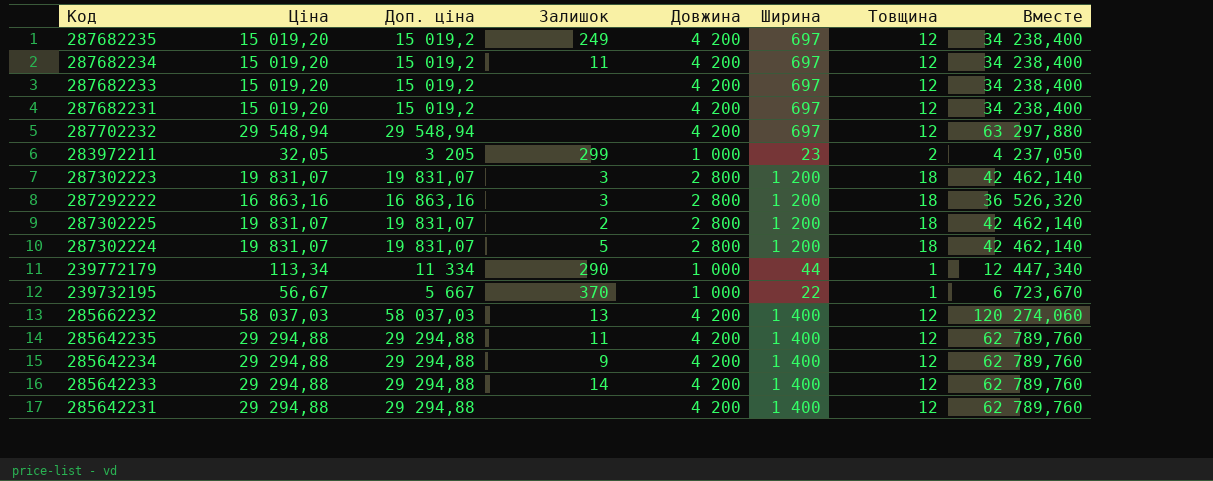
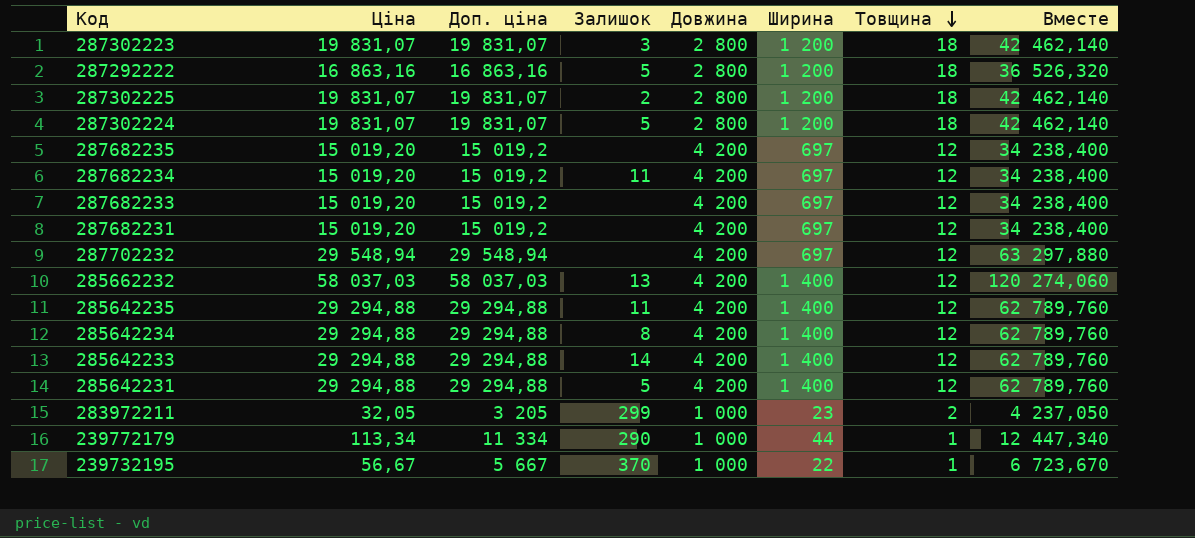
row order: none -> Товщина descending
287292222 | Залишок: 3 -> 5
287682235 | Залишок: 249 -> none
285642234 | Залишок: 9 -> 8
285642231 | Залишок: none -> 5

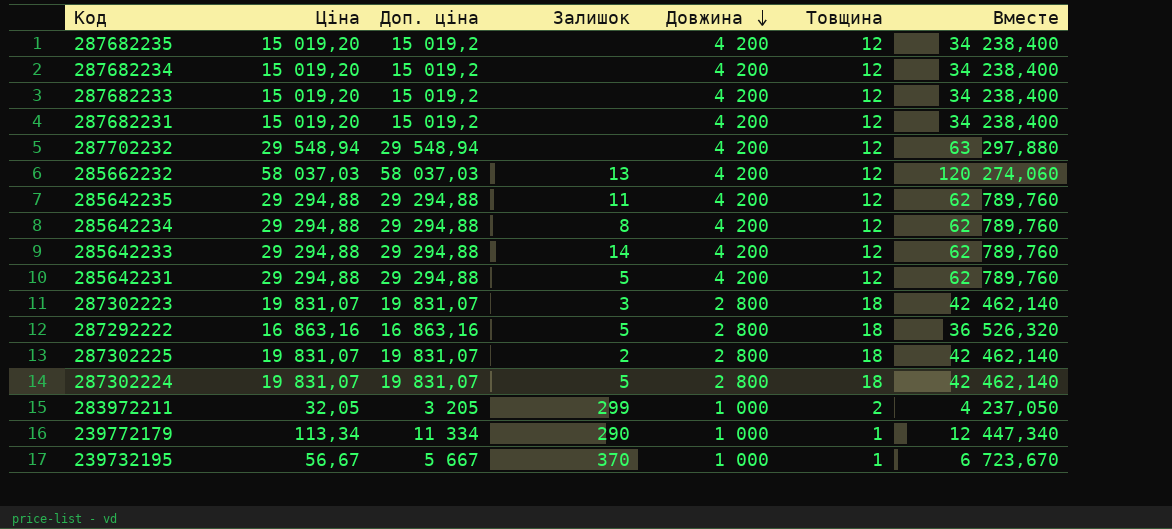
row order: Товщина descending -> Довжина descending
column Ширина | position: 6 -> none
287682234 | Залишок: 11 -> none

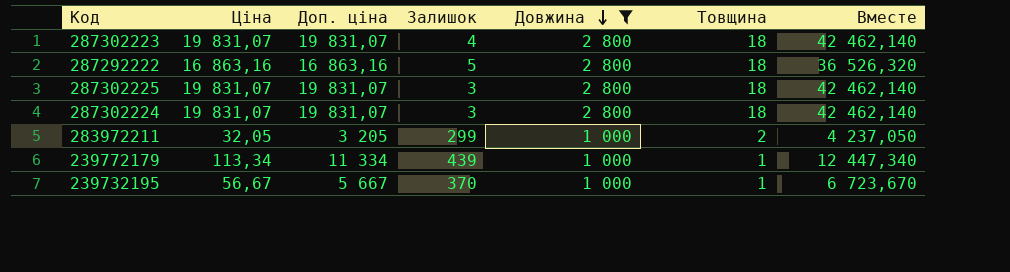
filter: none -> Довжина != 4 200
287302223 | Залишок: 3 -> 4
287302225 | Залишок: 2 -> 3
287302224 | Залишок: 5 -> 3
239772179 | Залишок: 290 -> 439

